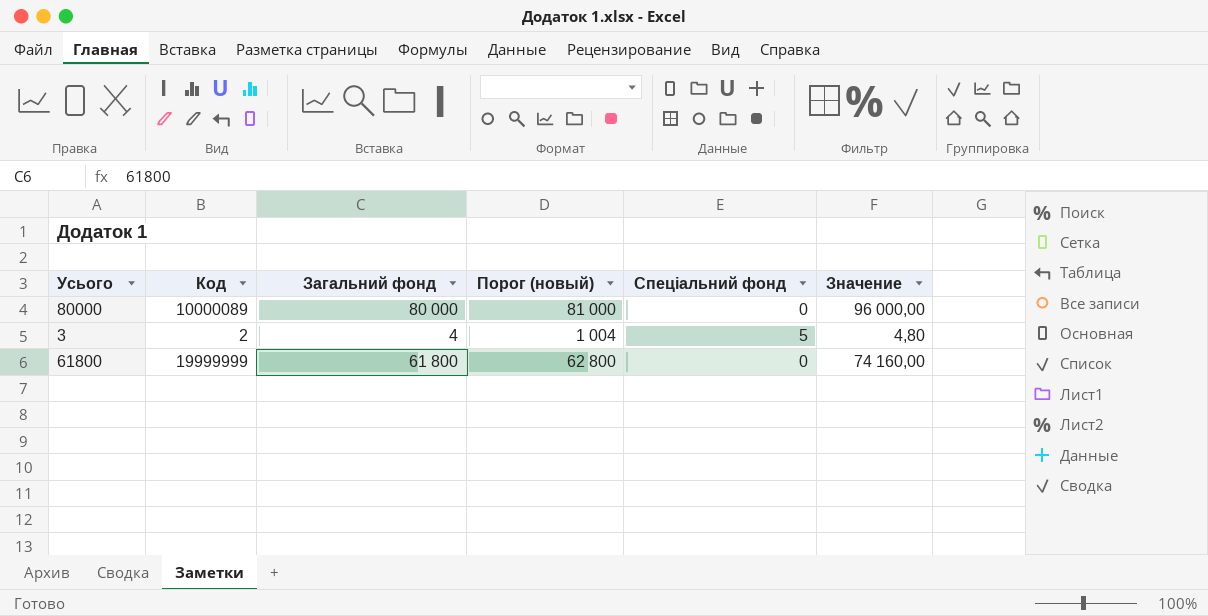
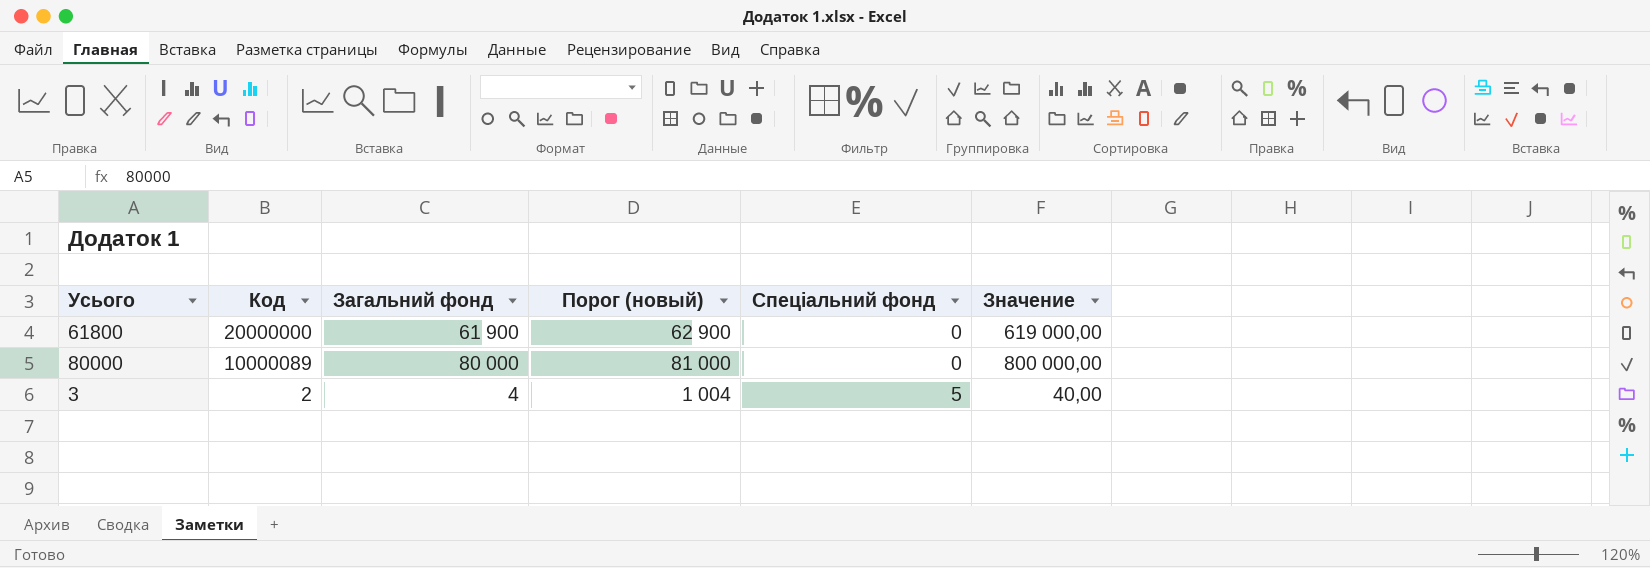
row order: none -> Код descending
column Значение | formula: [Загальний фонд] * 1,2 -> [Загальний фонд] * 10
61800 | Код: 19999999 -> 20000000
61800 | Загальний фонд: 61 800 -> 61 900
61800 | Порог (новый): 62 800 -> 62 900

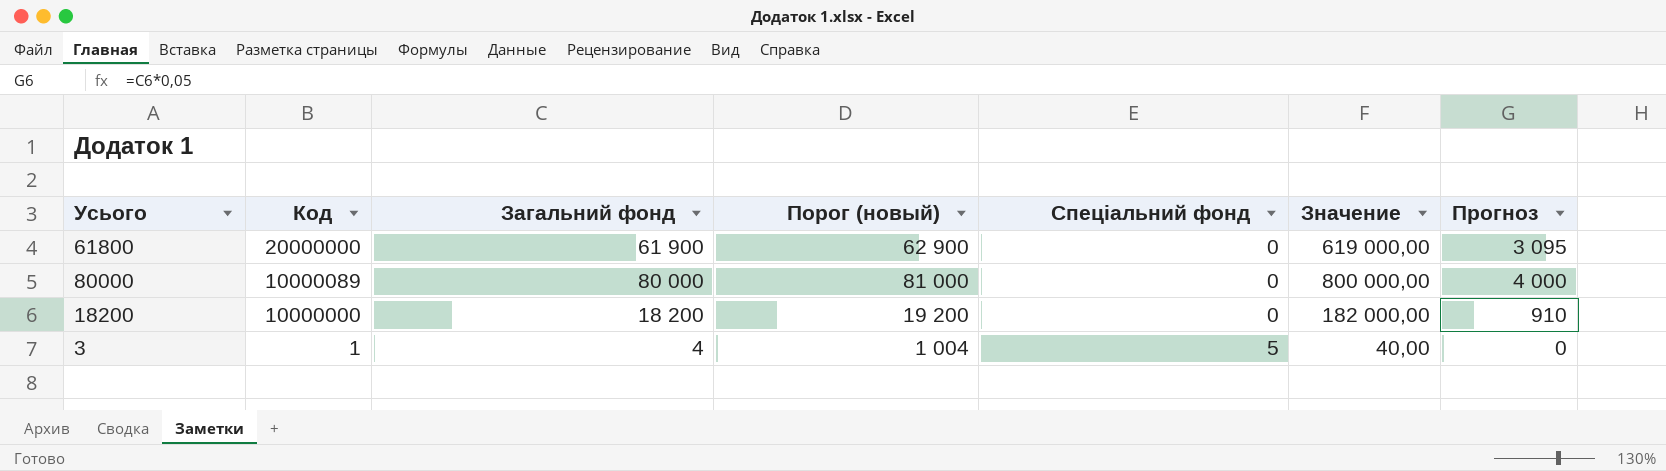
column Прогноз | formula: none -> [Загальний фонд] * 0,05
row 18200: none -> 10000000 | 18 200 | 19 200 | 0 | 182 000,00 | 910
3 | Код: 2 -> 1

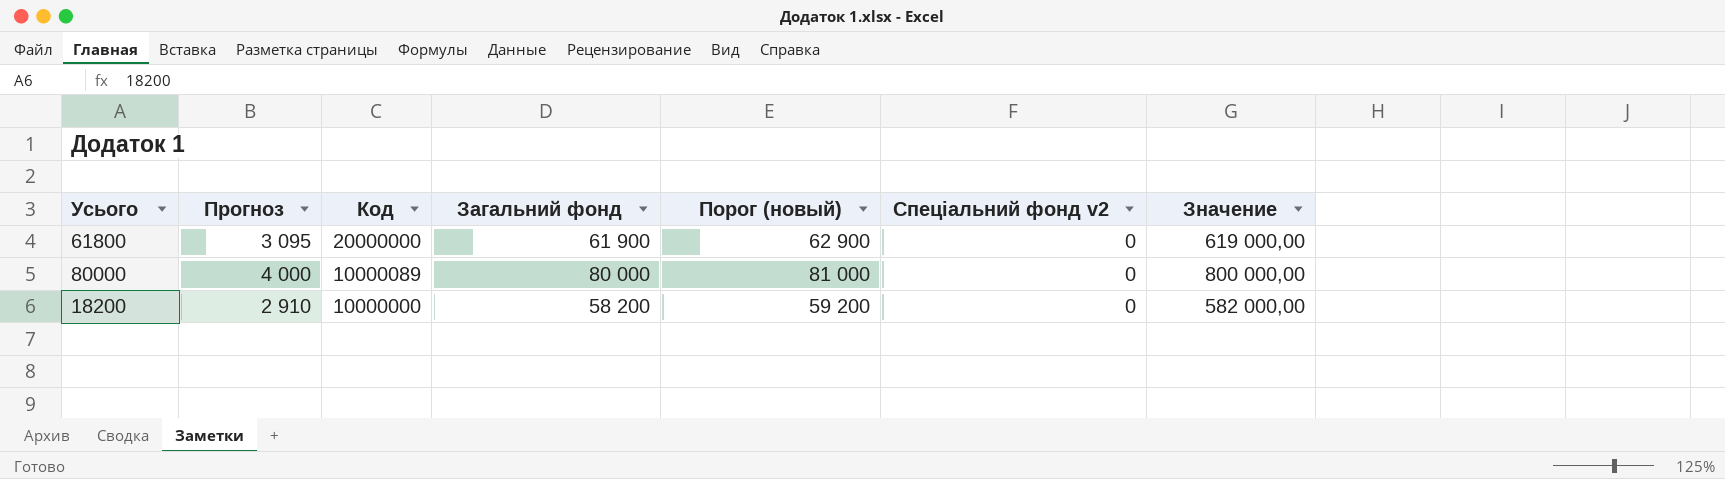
column Прогноз | position: 7 -> 2
column name: Спеціальний фонд -> Спеціальний фонд v2
row 3: 1 | 4 | 1 004 | 5 | 40,00 | 0 -> none
18200 | Прогноз: 910 -> 2 910
18200 | Загальний фонд: 18 200 -> 58 200
18200 | Порог (новый): 19 200 -> 59 200
18200 | Значение: 182 000,00 -> 582 000,00

